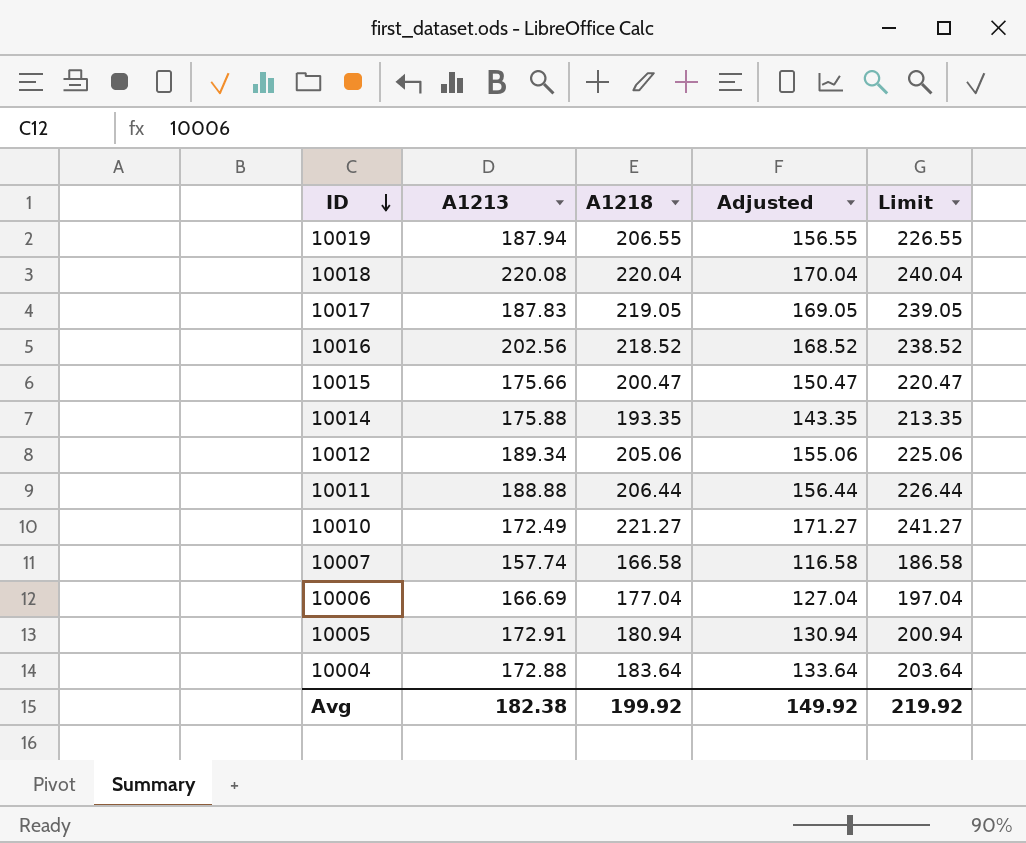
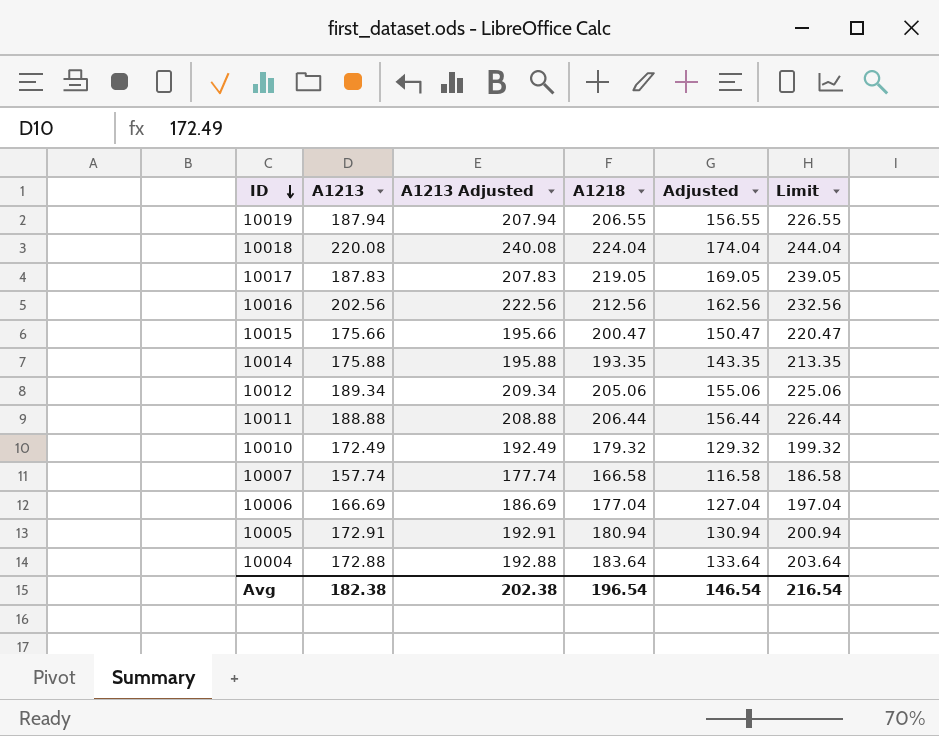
column A1213 Adjusted | formula: none -> [A1213] + 20
10018 | A1218: 220.04 -> 224.04
10018 | Adjusted: 170.04 -> 174.04
10018 | Limit: 240.04 -> 244.04
10016 | A1218: 218.52 -> 212.56
10016 | Adjusted: 168.52 -> 162.56
10016 | Limit: 238.52 -> 232.56
10010 | A1218: 221.27 -> 179.32
10010 | Adjusted: 171.27 -> 129.32
10010 | Limit: 241.27 -> 199.32
Avg | A1218: 199.92 -> 196.54
Avg | Adjusted: 149.92 -> 146.54
Avg | Limit: 219.92 -> 216.54

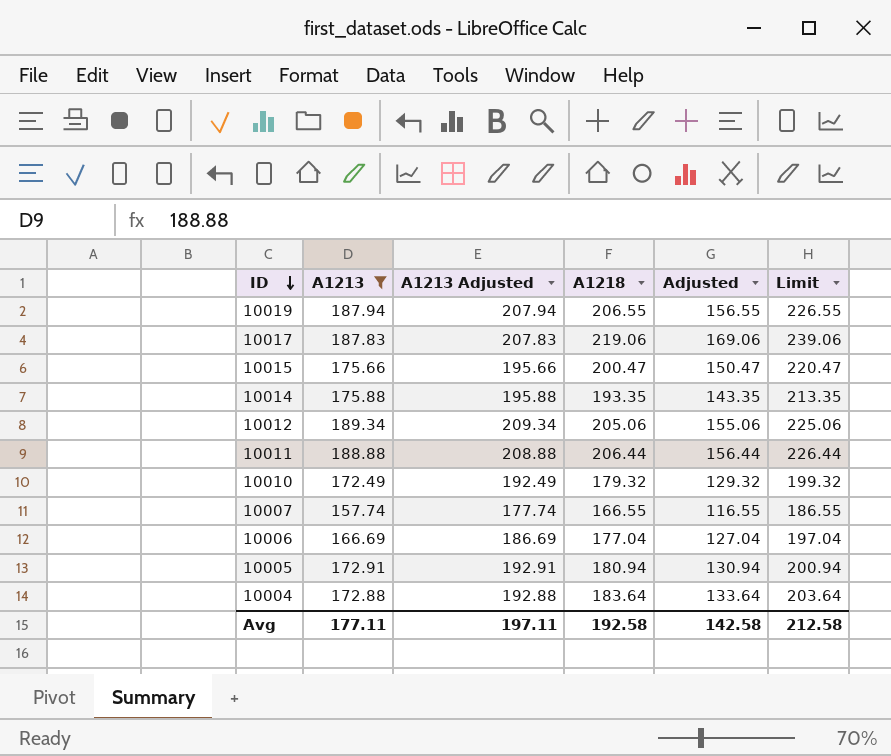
filter: none -> A1213 <= 189.34
10017 | A1218: 219.05 -> 219.06
10017 | Adjusted: 169.05 -> 169.06
10017 | Limit: 239.05 -> 239.06
10007 | A1218: 166.58 -> 166.55
10007 | Adjusted: 116.58 -> 116.55
10007 | Limit: 186.58 -> 186.55
Avg | A1213: 182.38 -> 177.11
Avg | A1213 Adjusted: 202.38 -> 197.11
Avg | A1218: 196.54 -> 192.58
Avg | Adjusted: 146.54 -> 142.58
Avg | Limit: 216.54 -> 212.58

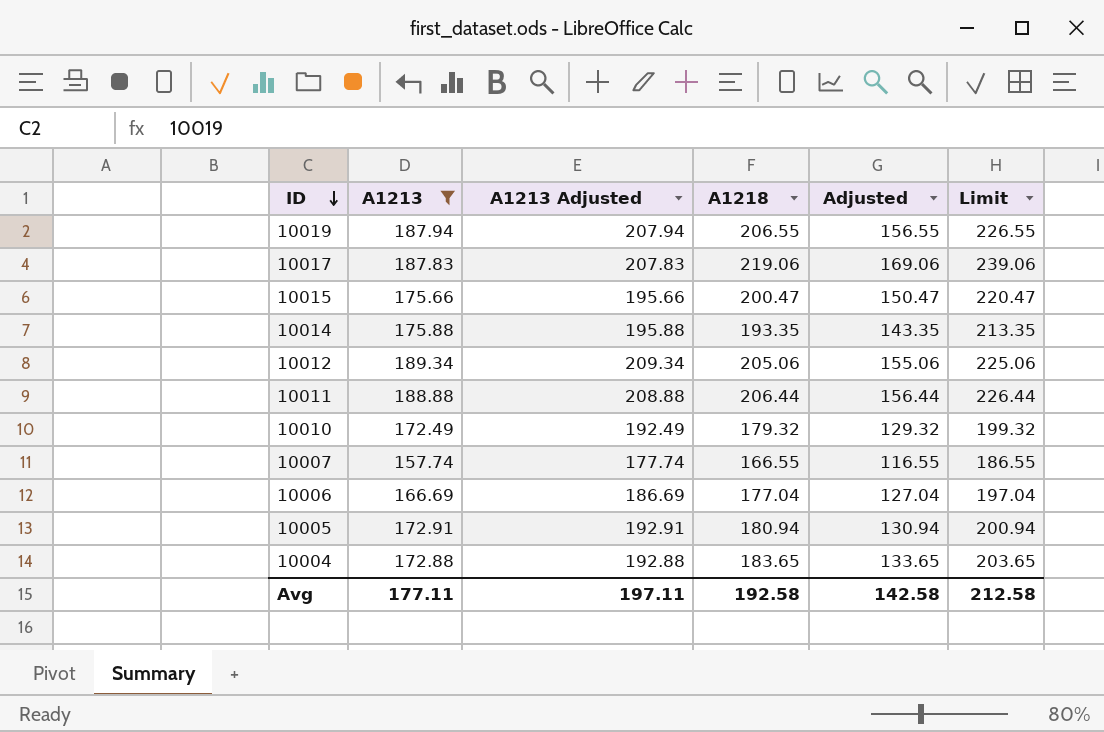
10004 | A1218: 183.64 -> 183.65
10004 | Adjusted: 133.64 -> 133.65
10004 | Limit: 203.64 -> 203.65

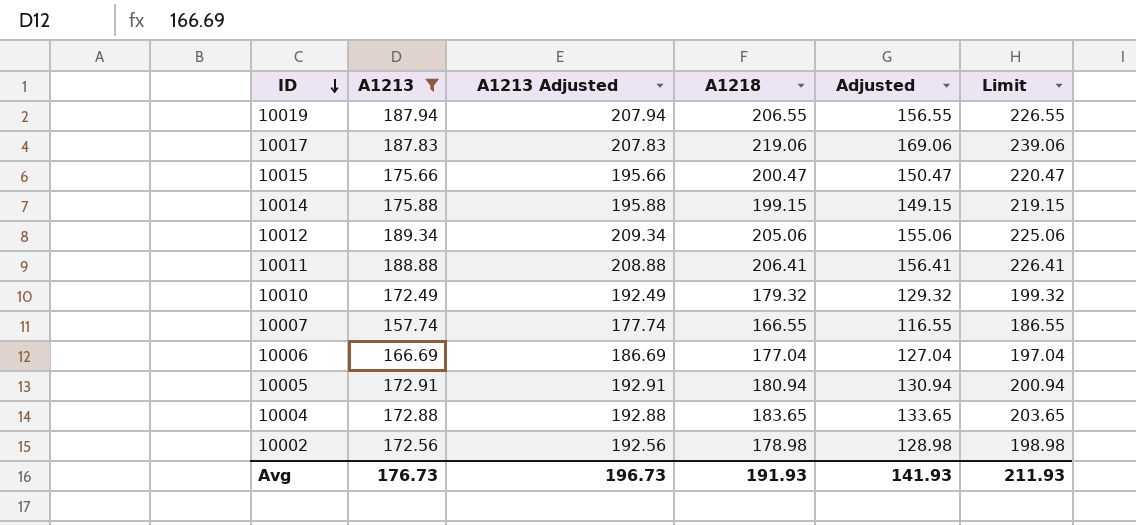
10014 | A1218: 193.35 -> 199.15
10014 | Adjusted: 143.35 -> 149.15
10014 | Limit: 213.35 -> 219.15
10011 | A1218: 206.44 -> 206.41
10011 | Adjusted: 156.44 -> 156.41
10011 | Limit: 226.44 -> 226.41
row 10002: none -> 172.56 | 192.56 | 178.98 | 128.98 | 198.98
Avg | A1213: 177.11 -> 176.73
Avg | A1213 Adjusted: 197.11 -> 196.73
Avg | A1218: 192.58 -> 191.93
Avg | Adjusted: 142.58 -> 141.93
Avg | Limit: 212.58 -> 211.93

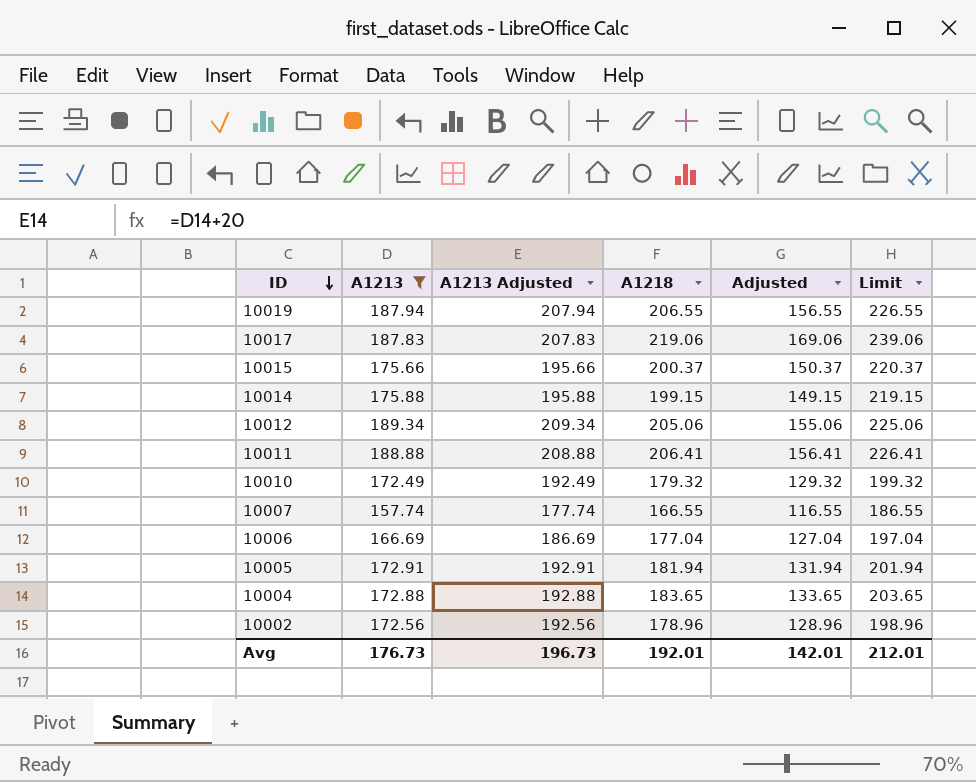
10015 | A1218: 200.47 -> 200.37
10015 | Adjusted: 150.47 -> 150.37
10015 | Limit: 220.47 -> 220.37
10005 | A1218: 180.94 -> 181.94
10005 | Adjusted: 130.94 -> 131.94
10005 | Limit: 200.94 -> 201.94
10002 | A1218: 178.98 -> 178.96
10002 | Adjusted: 128.98 -> 128.96
10002 | Limit: 198.98 -> 198.96
Avg | A1218: 191.93 -> 192.01
Avg | Adjusted: 141.93 -> 142.01
Avg | Limit: 211.93 -> 212.01

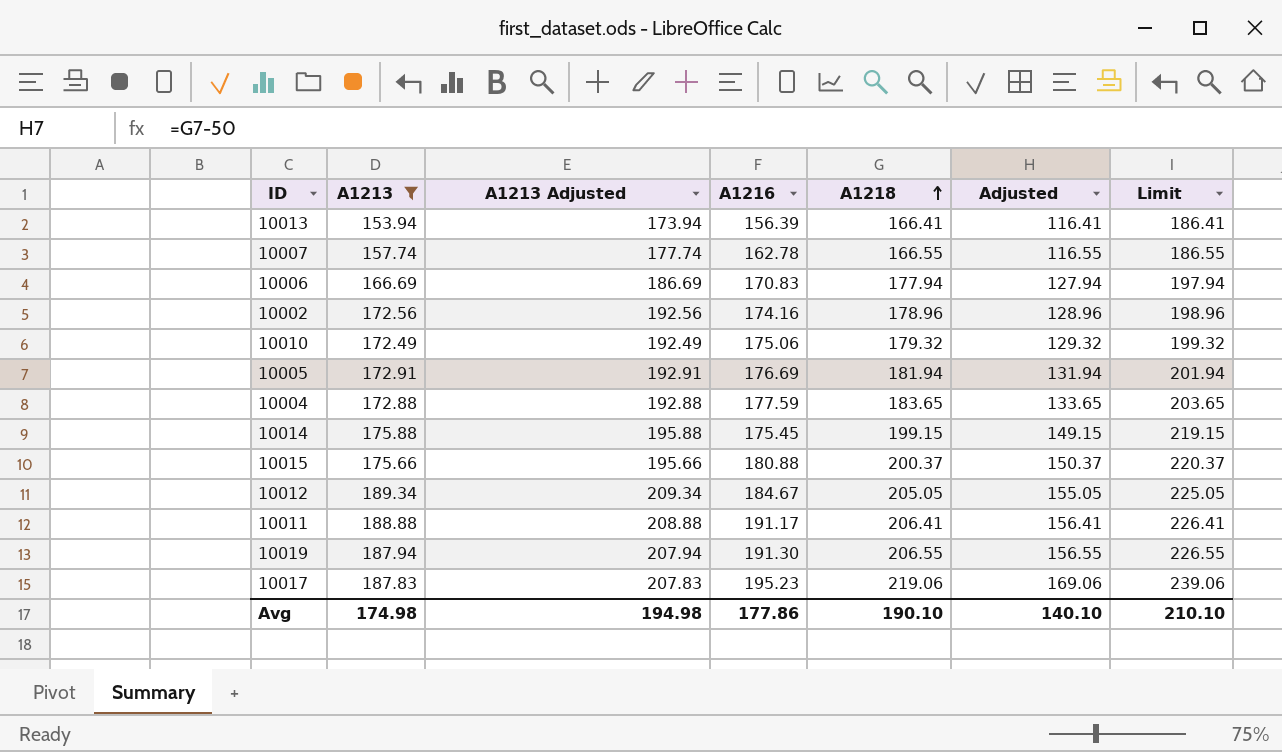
row order: ID descending -> A1218 ascending
column A1216 | position: none -> 4
row 10013: none -> 153.94 | 173.94 | 156.39 | 166.41 | 116.41 | 186.41
10006 | A1218: 177.04 -> 177.94
10006 | Adjusted: 127.04 -> 127.94
10006 | Limit: 197.04 -> 197.94
10012 | A1218: 205.06 -> 205.05
10012 | Adjusted: 155.06 -> 155.05
10012 | Limit: 225.06 -> 225.05
Avg | A1213: 176.73 -> 174.98
Avg | A1213 Adjusted: 196.73 -> 194.98
Avg | A1218: 192.01 -> 190.10
Avg | Adjusted: 142.01 -> 140.10
Avg | Limit: 212.01 -> 210.10

